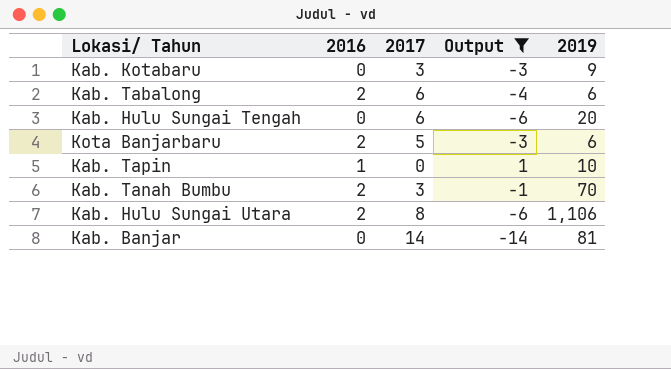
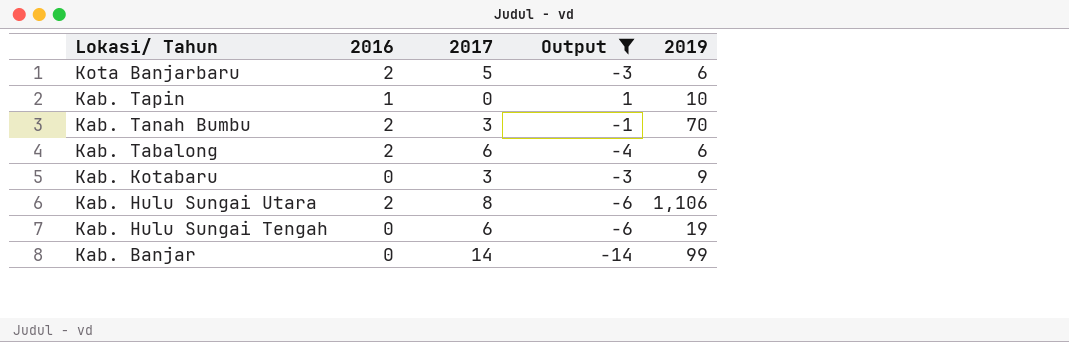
row order: none -> Lokasi/ Tahun descending
Kab. Hulu Sungai Tengah | 2019: 20 -> 19
Kab. Banjar | 2019: 81 -> 99

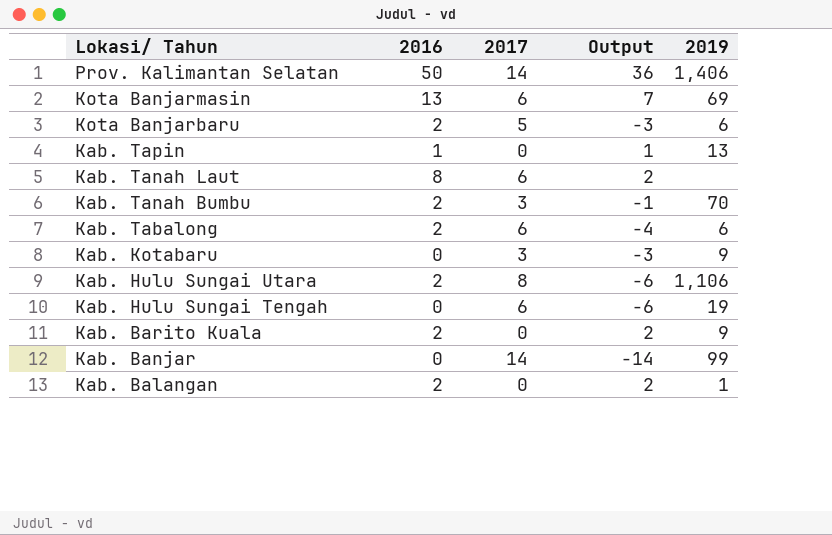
filter: Output <= 1 -> none
Kab. Tapin | 2019: 10 -> 13

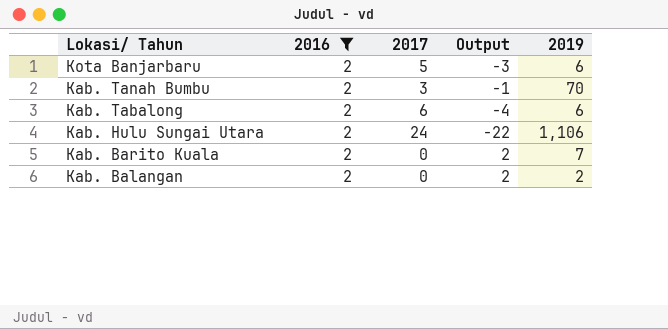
filter: none -> 2016 = 2
Kab. Hulu Sungai Utara | 2017: 8 -> 24
Kab. Hulu Sungai Utara | Output: -6 -> -22
Kab. Barito Kuala | 2019: 9 -> 7
Kab. Balangan | 2019: 1 -> 2

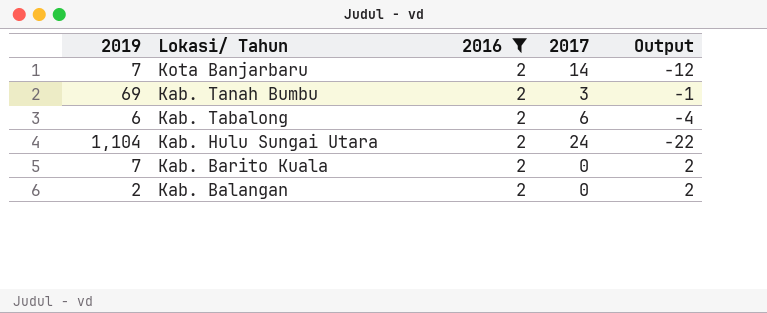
column 2019 | position: 5 -> 1
Kota Banjarbaru | 2019: 6 -> 7
Kota Banjarbaru | 2017: 5 -> 14
Kota Banjarbaru | Output: -3 -> -12
Kab. Tanah Bumbu | 2019: 70 -> 69
Kab. Hulu Sungai Utara | 2019: 1,106 -> 1,104

